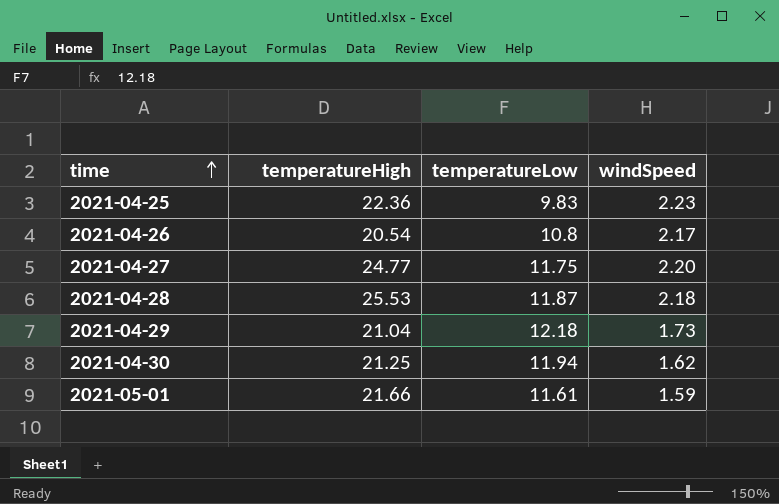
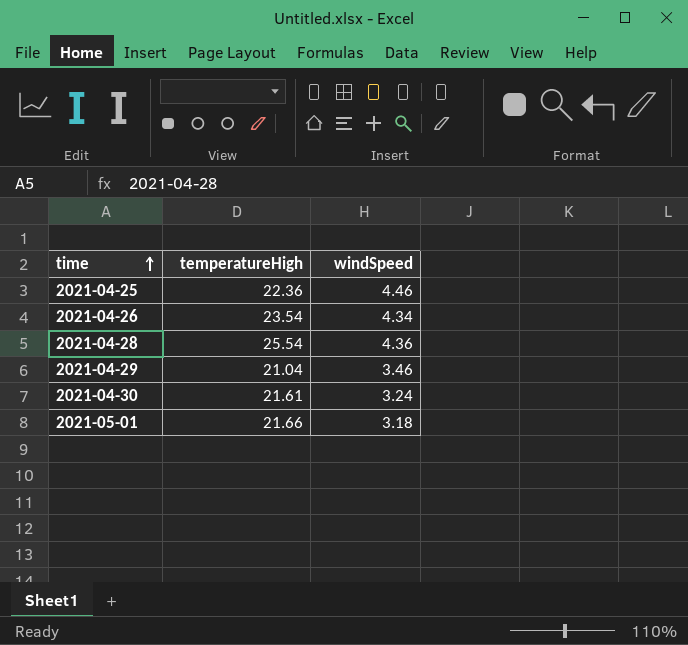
column temperatureLow | position: 3 -> none
row 2021-04-27: 24.77 | 11.75 | 2.20 -> none
2021-04-25 | windSpeed: 2.23 -> 4.46
2021-04-26 | temperatureHigh: 20.54 -> 23.54
2021-04-26 | windSpeed: 2.17 -> 4.34
2021-04-28 | temperatureHigh: 25.53 -> 25.54
2021-04-28 | windSpeed: 2.18 -> 4.36
2021-04-29 | windSpeed: 1.73 -> 3.46
2021-04-30 | temperatureHigh: 21.25 -> 21.61
2021-04-30 | windSpeed: 1.62 -> 3.24
2021-05-01 | windSpeed: 1.59 -> 3.18

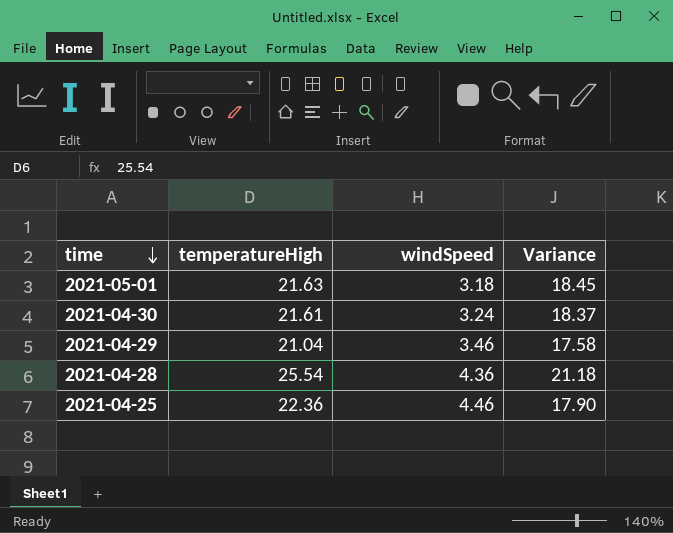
row order: time ascending -> time descending
column Variance | formula: none -> [temperatureHigh] - [windSpeed]
row 2021-04-26: 23.54 | 4.34 -> none
2021-05-01 | temperatureHigh: 21.66 -> 21.63

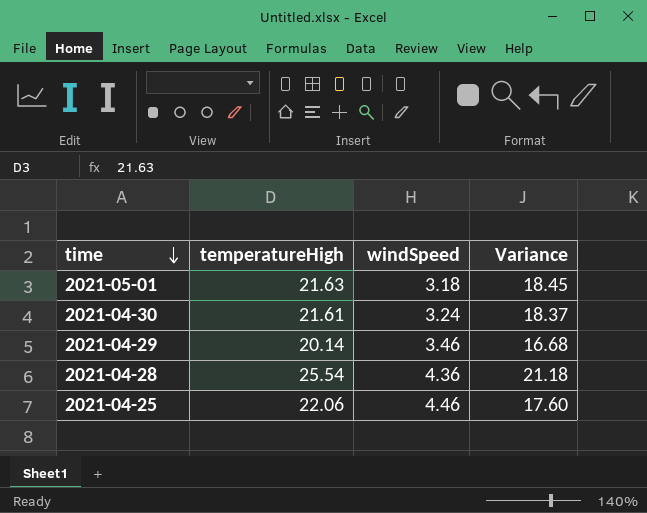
2021-04-29 | temperatureHigh: 21.04 -> 20.14
2021-04-29 | Variance: 17.58 -> 16.68
2021-04-25 | temperatureHigh: 22.36 -> 22.06
2021-04-25 | Variance: 17.90 -> 17.60

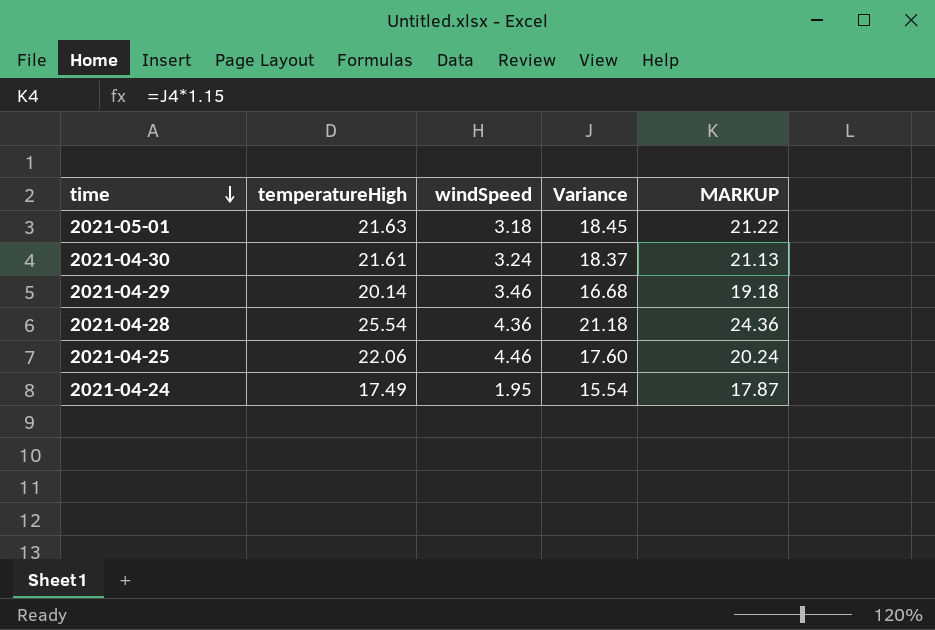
column MARKUP | formula: none -> [Variance] * 1.15
row 2021-04-24: none -> 17.49 | 1.95 | 15.54 | 17.87

